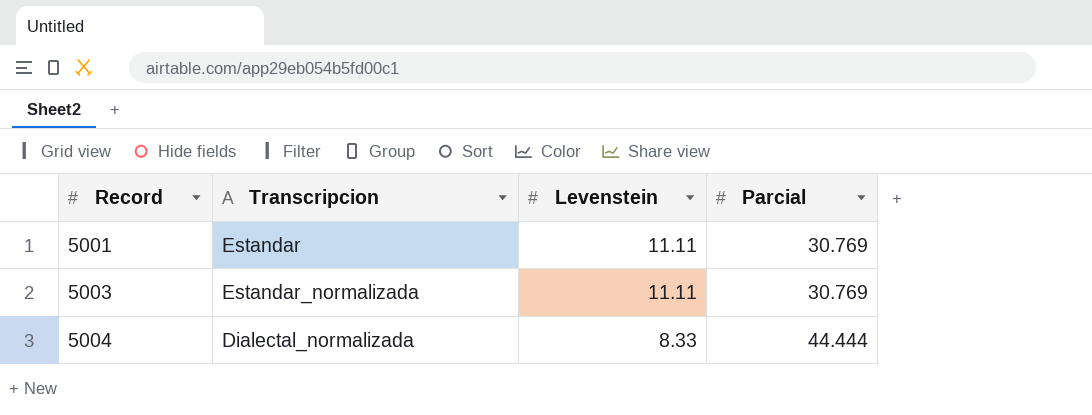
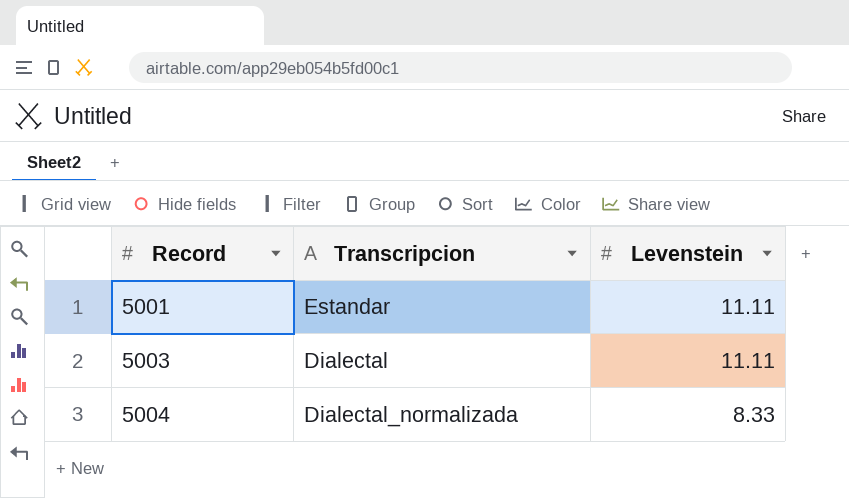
column Parcial | position: 4 -> none
5003 | Transcripcion: Estandar_normalizada -> Dialectal

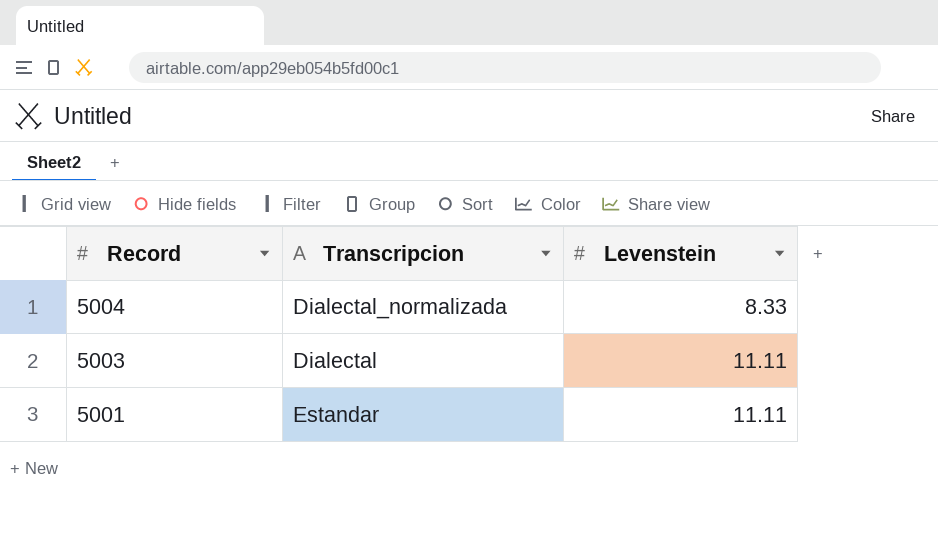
row order: Record ascending -> Record descending

